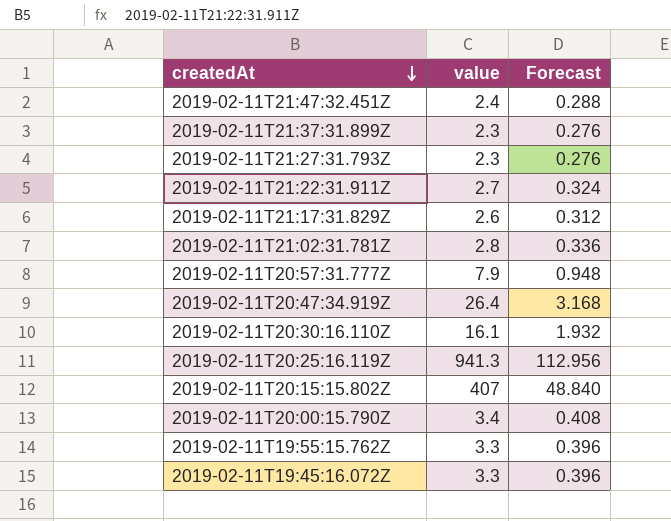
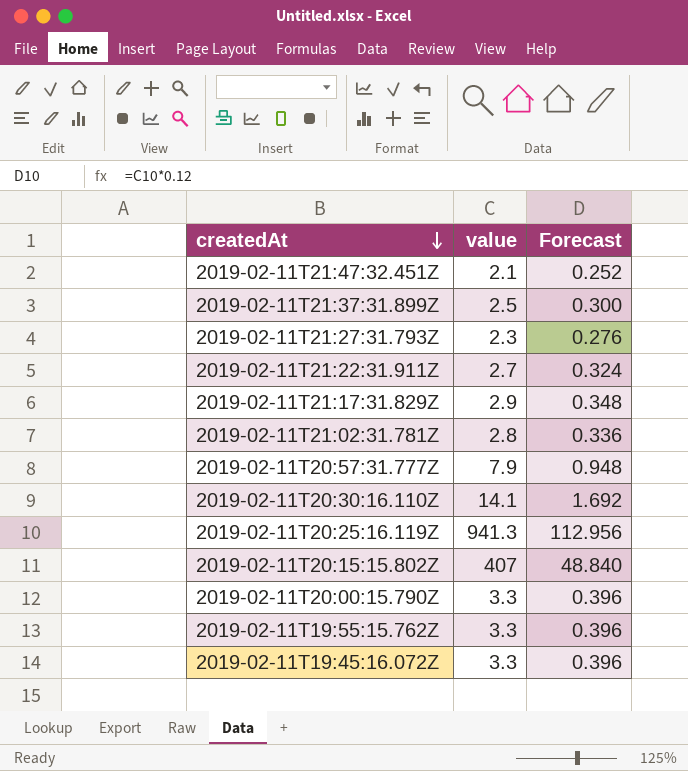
row 2019-02-11T20:47:34.919Z: 26.4 | 3.168 -> none
2019-02-11T21:47:32.451Z | value: 2.4 -> 2.1
2019-02-11T21:47:32.451Z | Forecast: 0.288 -> 0.252
2019-02-11T21:37:31.899Z | value: 2.3 -> 2.5
2019-02-11T21:37:31.899Z | Forecast: 0.276 -> 0.300
2019-02-11T21:17:31.829Z | value: 2.6 -> 2.9
2019-02-11T21:17:31.829Z | Forecast: 0.312 -> 0.348
2019-02-11T20:30:16.110Z | value: 16.1 -> 14.1
2019-02-11T20:30:16.110Z | Forecast: 1.932 -> 1.692
2019-02-11T20:00:15.790Z | value: 3.4 -> 3.3
2019-02-11T20:00:15.790Z | Forecast: 0.408 -> 0.396

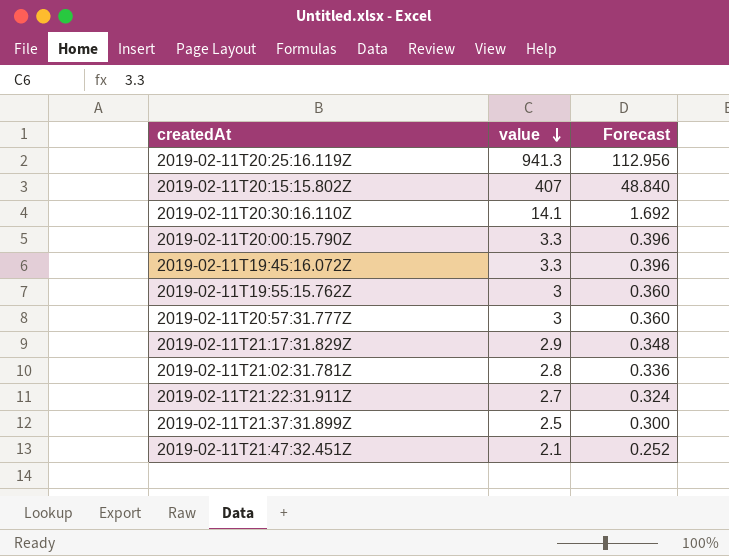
row order: createdAt descending -> value descending
row 2019-02-11T21:27:31.793Z: 2.3 | 0.276 -> none
2019-02-11T19:55:15.762Z | value: 3.3 -> 3
2019-02-11T19:55:15.762Z | Forecast: 0.396 -> 0.360
2019-02-11T20:57:31.777Z | value: 7.9 -> 3
2019-02-11T20:57:31.777Z | Forecast: 0.948 -> 0.360

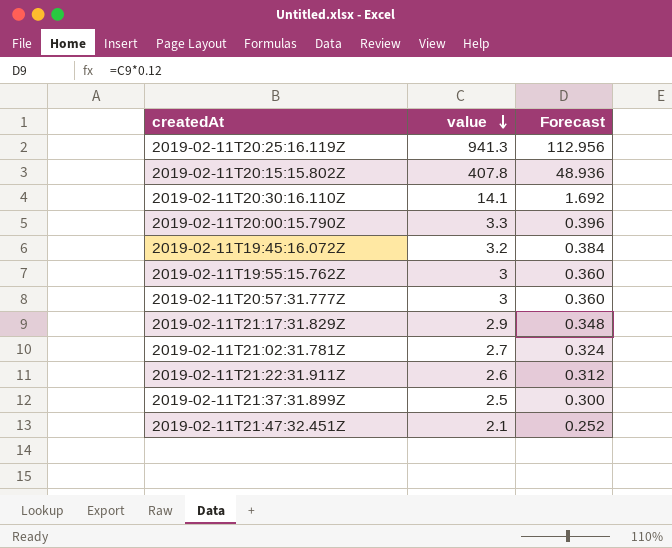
2019-02-11T20:15:15.802Z | value: 407 -> 407.8
2019-02-11T20:15:15.802Z | Forecast: 48.840 -> 48.936
2019-02-11T19:45:16.072Z | value: 3.3 -> 3.2
2019-02-11T19:45:16.072Z | Forecast: 0.396 -> 0.384
2019-02-11T21:02:31.781Z | value: 2.8 -> 2.7
2019-02-11T21:02:31.781Z | Forecast: 0.336 -> 0.324
2019-02-11T21:22:31.911Z | value: 2.7 -> 2.6
2019-02-11T21:22:31.911Z | Forecast: 0.324 -> 0.312

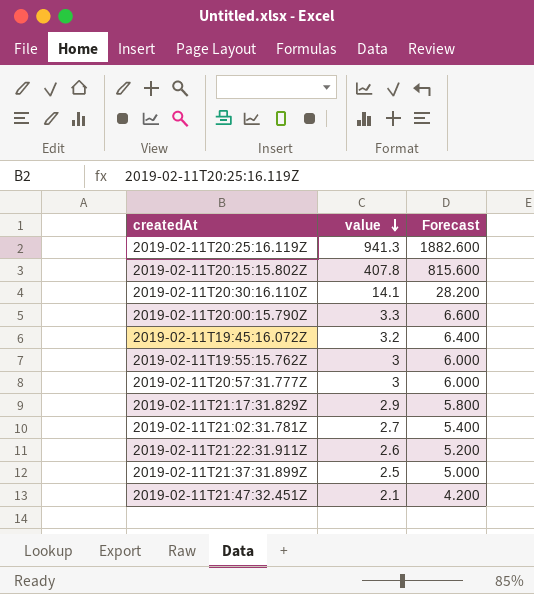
column Forecast | formula: [value] * 0.12 -> [value] * 2

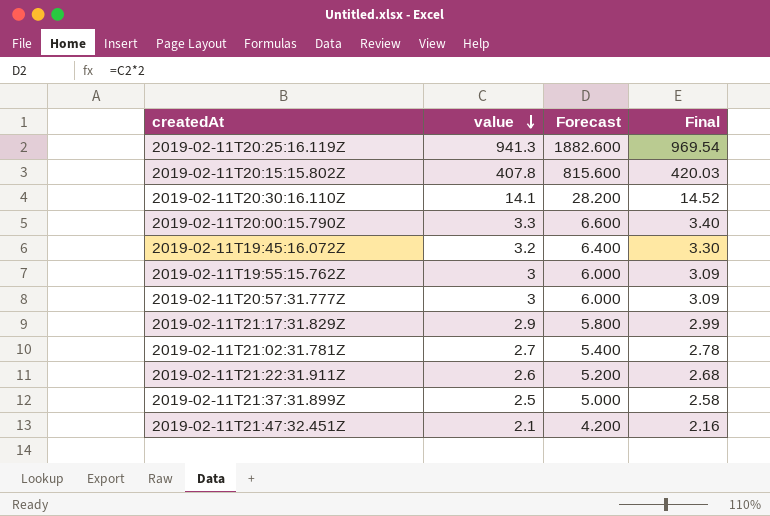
column Final | formula: none -> [value] * 1.03

